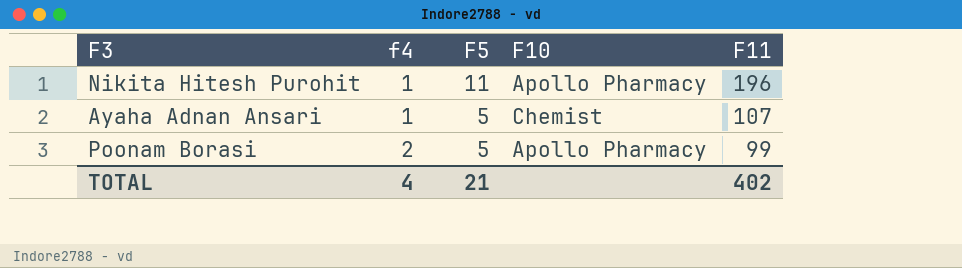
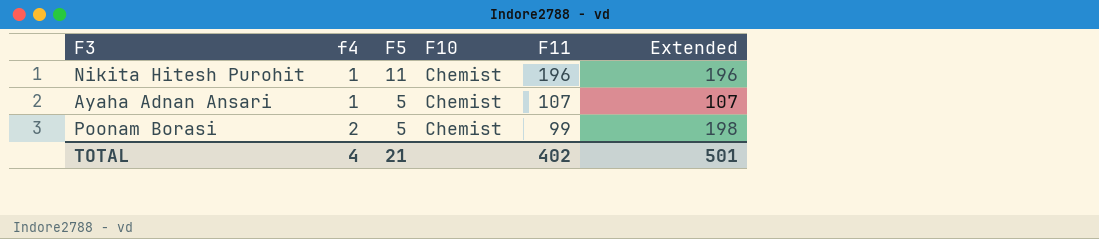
column Extended | formula: none -> [f4] * [F11]
Nikita Hitesh Purohit | F10: Apollo Pharmacy -> Chemist
Poonam Borasi | F10: Apollo Pharmacy -> Chemist

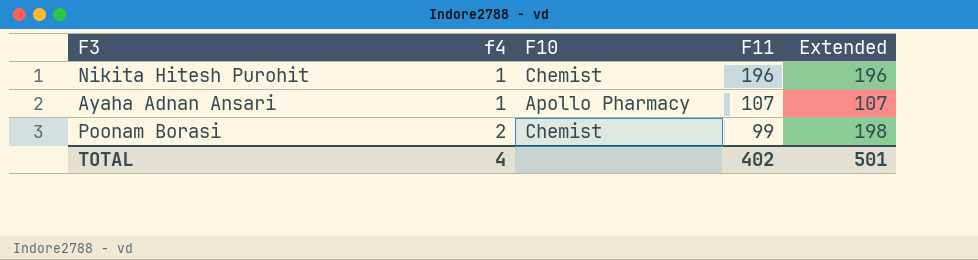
column F5 | position: 3 -> none
Ayaha Adnan Ansari | F10: Chemist -> Apollo Pharmacy

